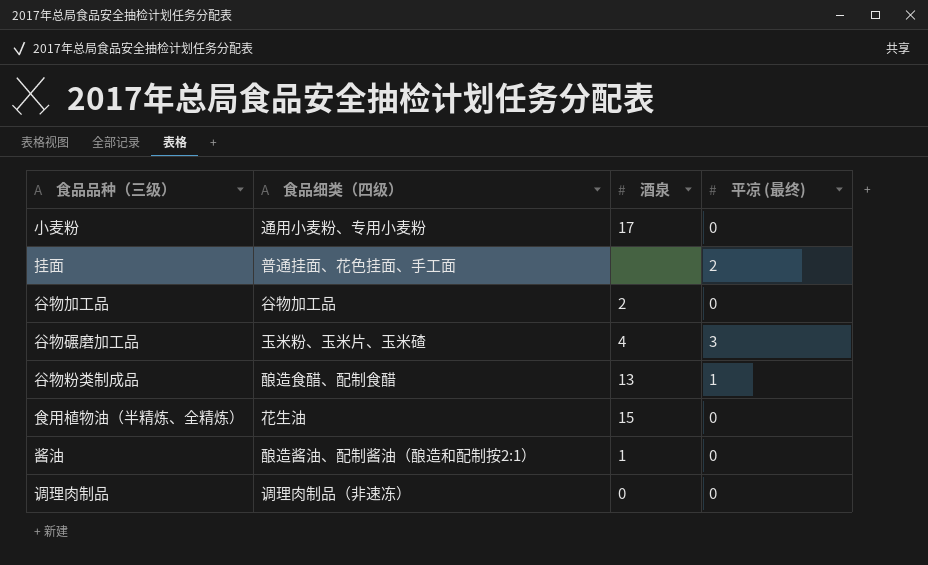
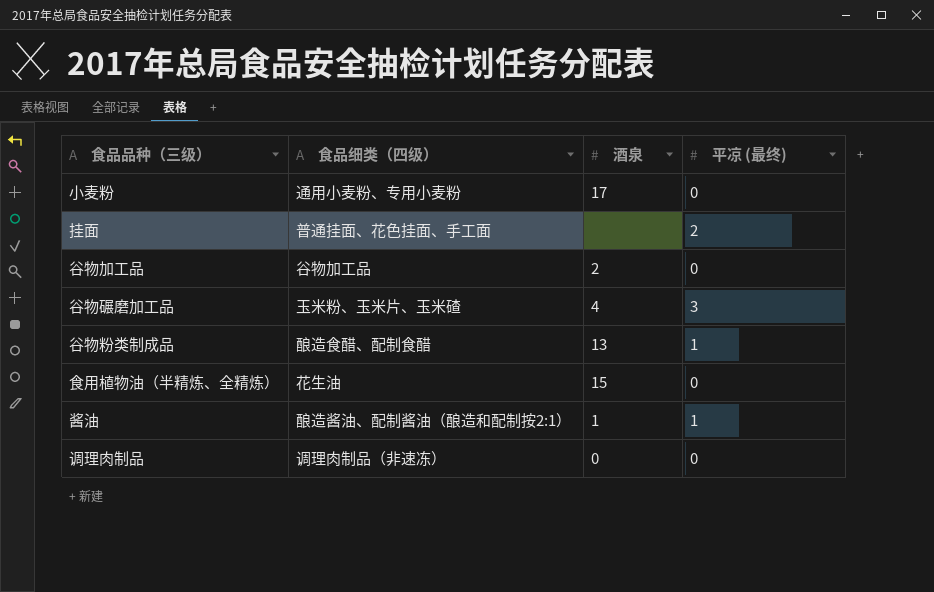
酱油 | 平凉 (最终): 0 -> 1

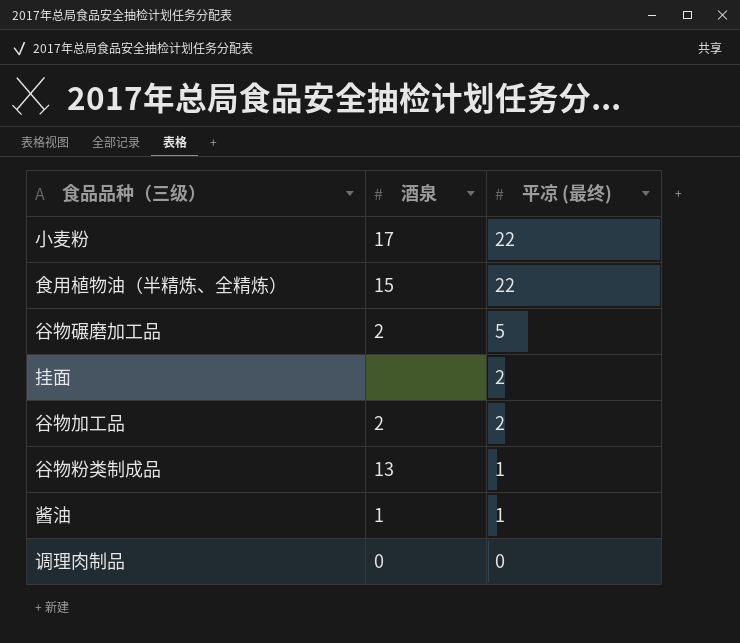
row order: none -> 平凉 (最终) descending
column 食品细类（四级） | position: 2 -> none
小麦粉 | 平凉 (最终): 0 -> 22
食用植物油（半精炼、全精炼） | 平凉 (最终): 0 -> 22
谷物碾磨加工品 | 酒泉: 4 -> 2
谷物碾磨加工品 | 平凉 (最终): 3 -> 5
谷物加工品 | 平凉 (最终): 0 -> 2

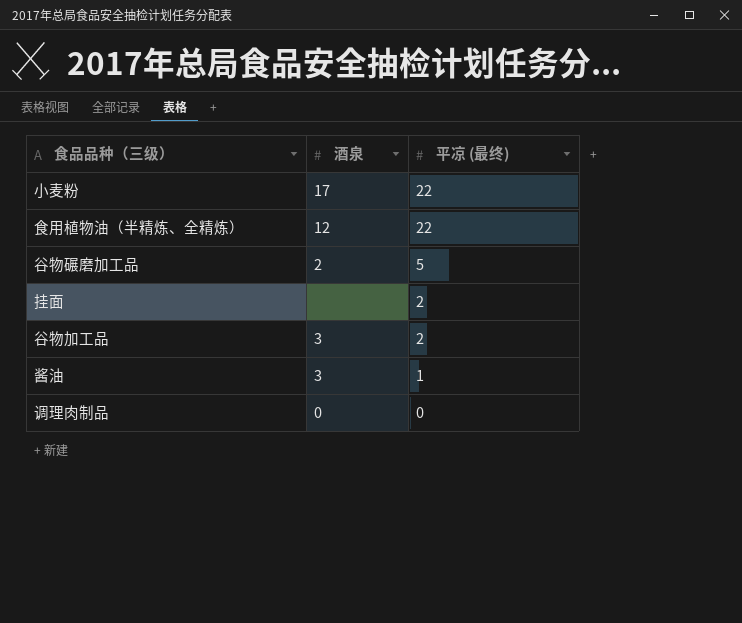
row 谷物粉类制成品: 13 | 1 -> none
食用植物油（半精炼、全精炼） | 酒泉: 15 -> 12
谷物加工品 | 酒泉: 2 -> 3
酱油 | 酒泉: 1 -> 3

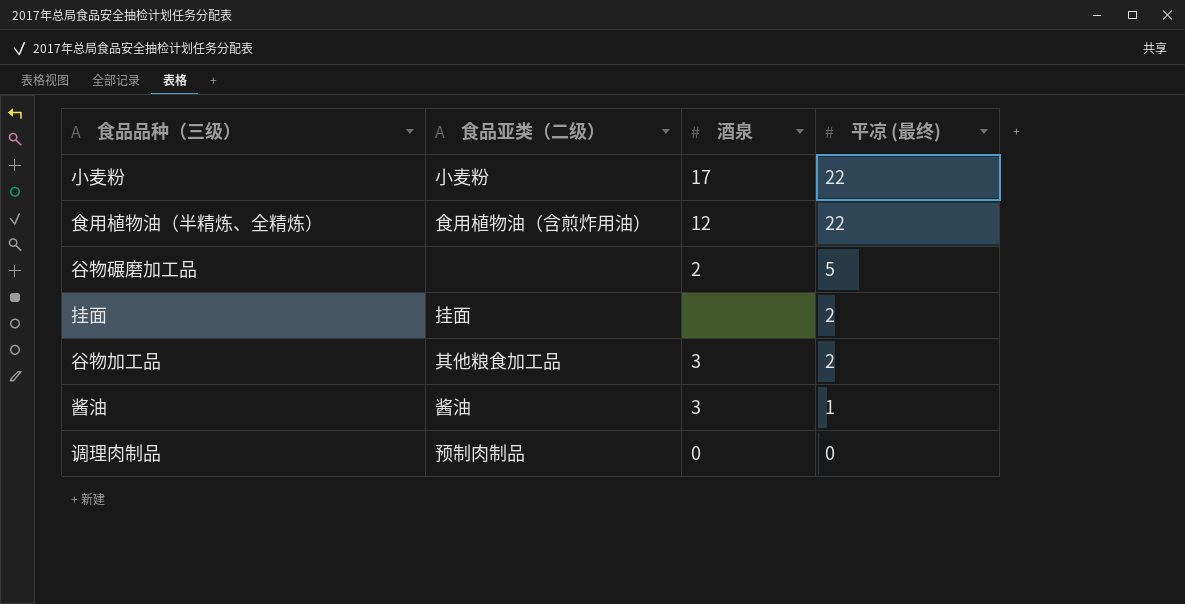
column 食品亚类（二级） | position: none -> 2

